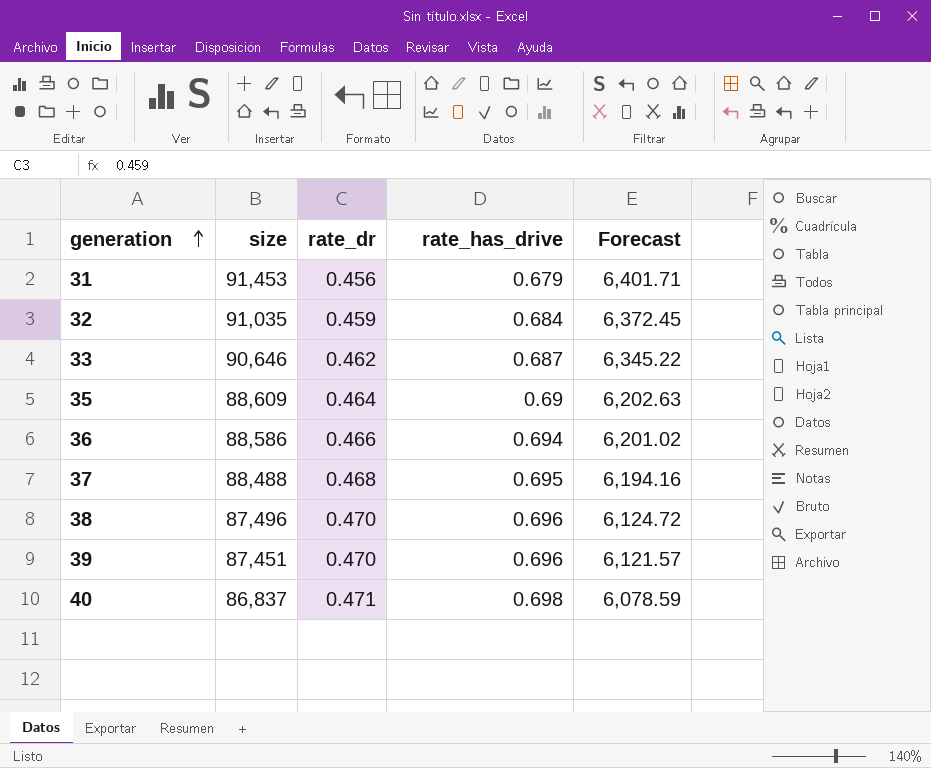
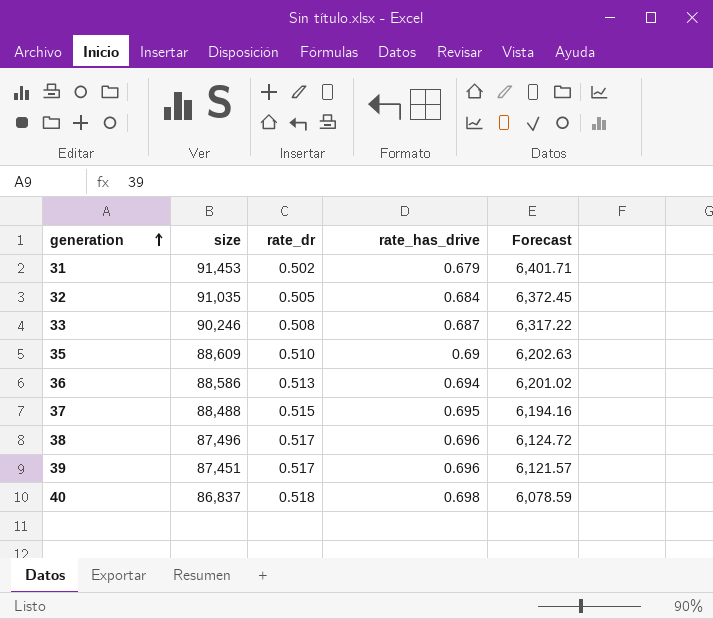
31 | rate_dr: 0.456 -> 0.502
32 | rate_dr: 0.459 -> 0.505
33 | size: 90,646 -> 90,246
33 | rate_dr: 0.462 -> 0.508
33 | Forecast: 6,345.22 -> 6,317.22
35 | rate_dr: 0.464 -> 0.510
36 | rate_dr: 0.466 -> 0.513
37 | rate_dr: 0.468 -> 0.515
38 | rate_dr: 0.470 -> 0.517
39 | rate_dr: 0.470 -> 0.517
40 | rate_dr: 0.471 -> 0.518

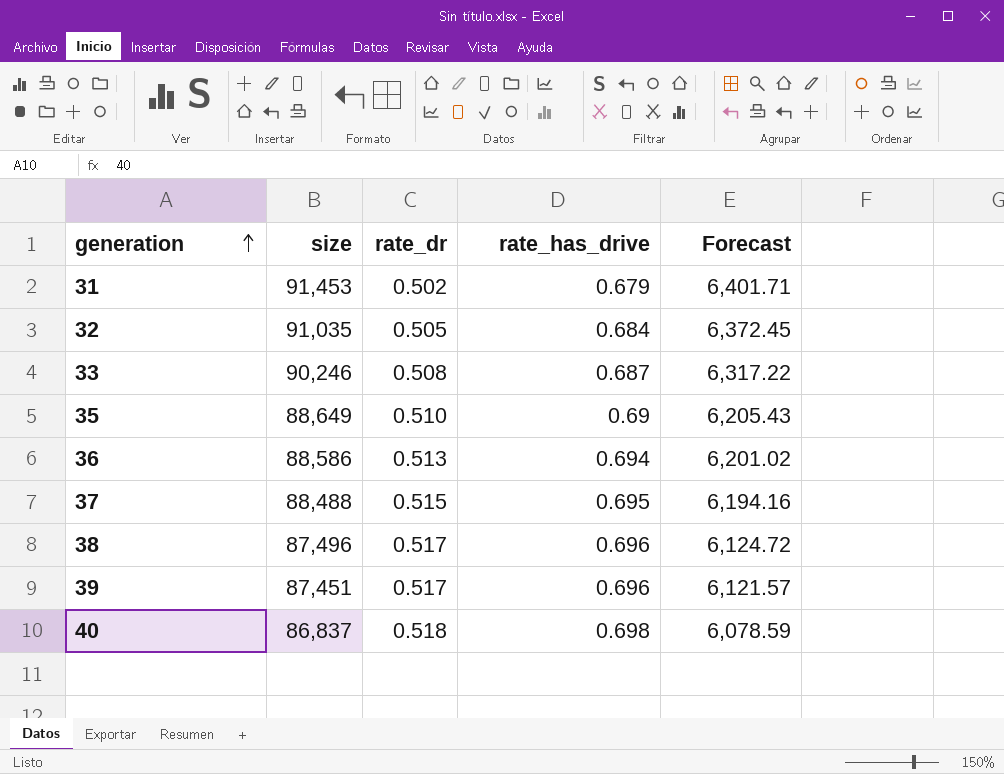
35 | size: 88,609 -> 88,649
35 | Forecast: 6,202.63 -> 6,205.43

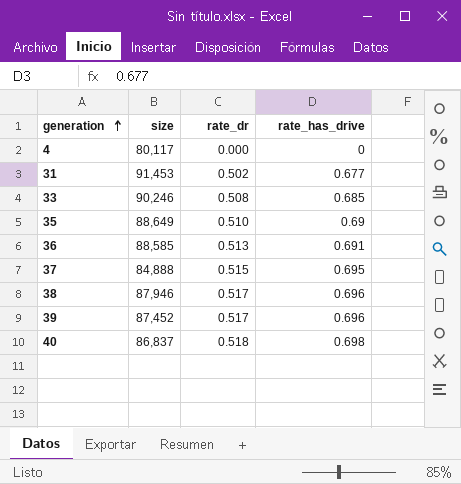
column Forecast | formula: [size] * 0.07 -> none
row 32: 91,035 | 0.505 | 0.684 | 6,372.45 -> none
row 4: none -> 80,117 | 0.000 | 0
31 | rate_has_drive: 0.679 -> 0.677
33 | rate_has_drive: 0.687 -> 0.685
36 | size: 88,586 -> 88,585
36 | rate_has_drive: 0.694 -> 0.691
37 | size: 88,488 -> 84,888
38 | size: 87,496 -> 87,946
39 | size: 87,451 -> 87,452

